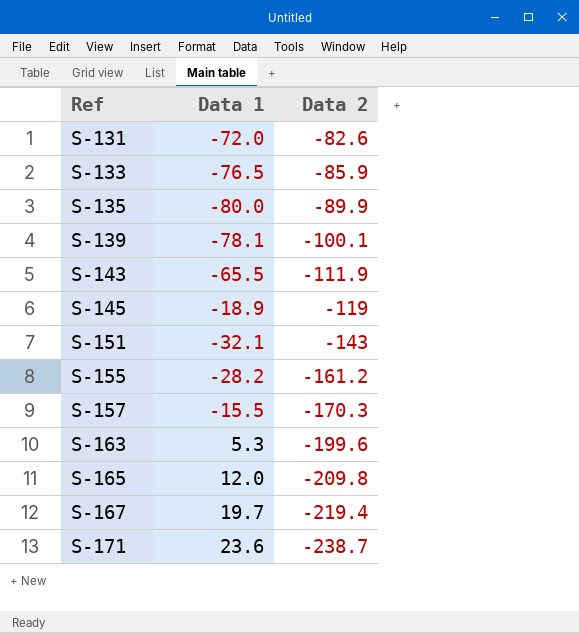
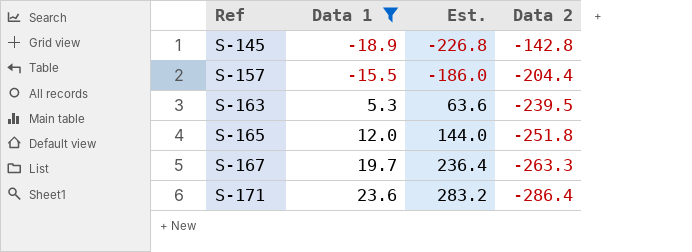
filter: none -> Data 1 >= -18.9
column Est. | formula: none -> [Data 1] * 12
S-145 | Data 2: -119 -> -142.8
S-157 | Data 2: -170.3 -> -204.4
S-163 | Data 2: -199.6 -> -239.5
S-165 | Data 2: -209.8 -> -251.8
S-167 | Data 2: -219.4 -> -263.3
S-171 | Data 2: -238.7 -> -286.4

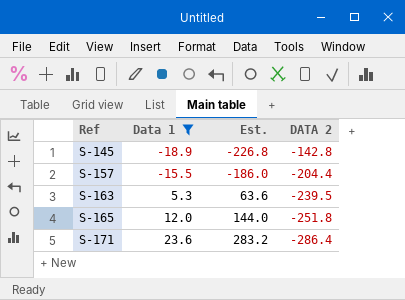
column name: Data 2 -> DATA 2
row S-167: 19.7 | 236.4 | -263.3 -> none

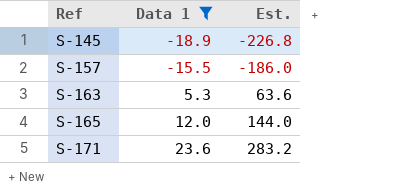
column DATA 2 | position: 4 -> none

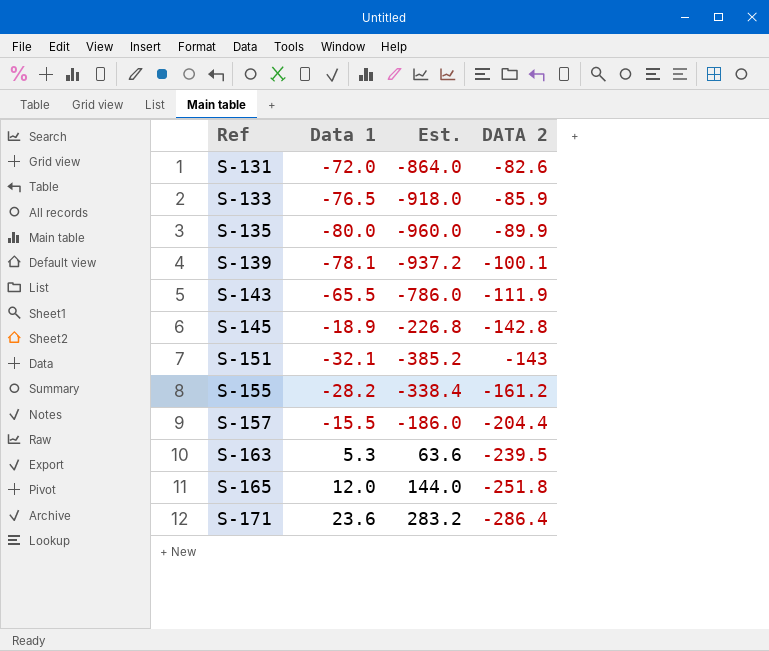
filter: Data 1 >= -18.9 -> none
column DATA 2 | position: none -> 4

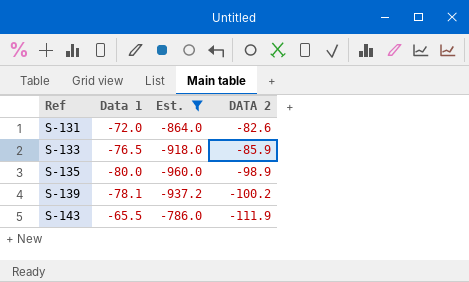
filter: none -> Est. <= -786.0
S-135 | DATA 2: -89.9 -> -98.9
S-139 | DATA 2: -100.1 -> -100.2

